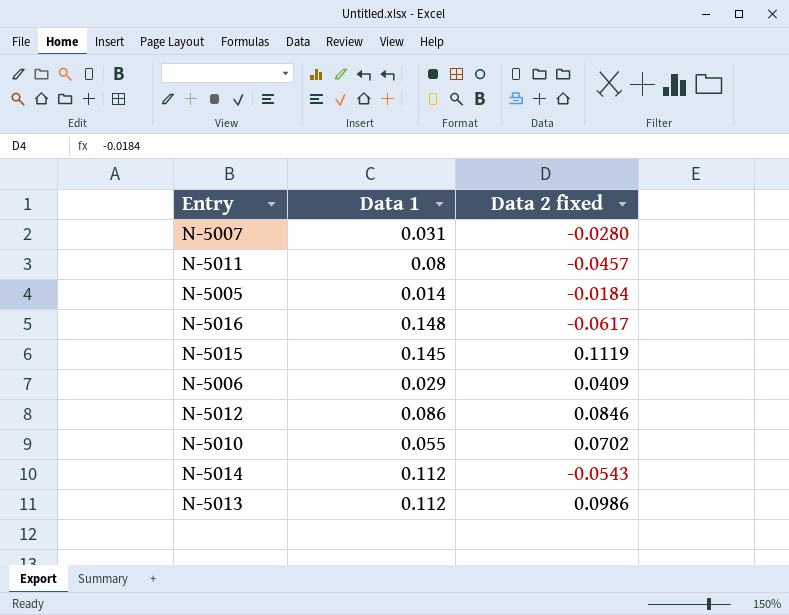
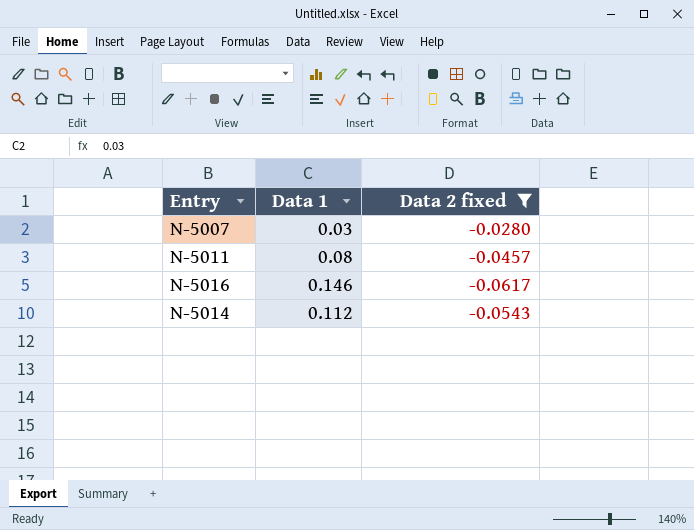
filter: none -> Data 2 fixed <= -0.0280
N-5007 | Data 1: 0.031 -> 0.03
N-5016 | Data 1: 0.148 -> 0.146

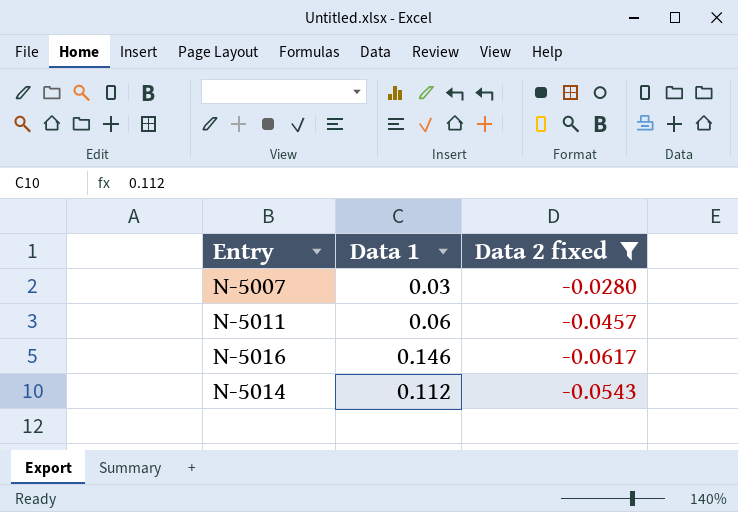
N-5011 | Data 1: 0.08 -> 0.06

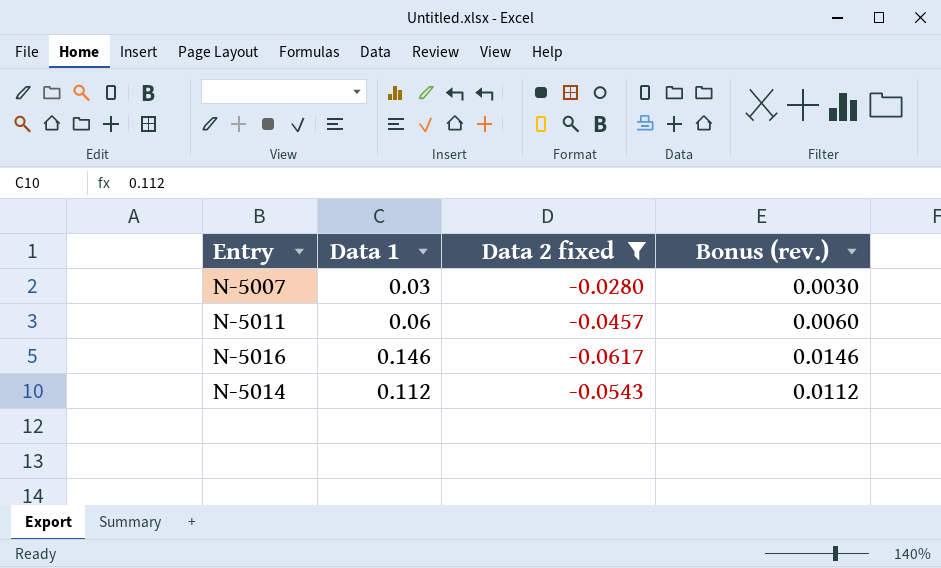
column Bonus (rev.) | formula: none -> [Data 1] * 0.1

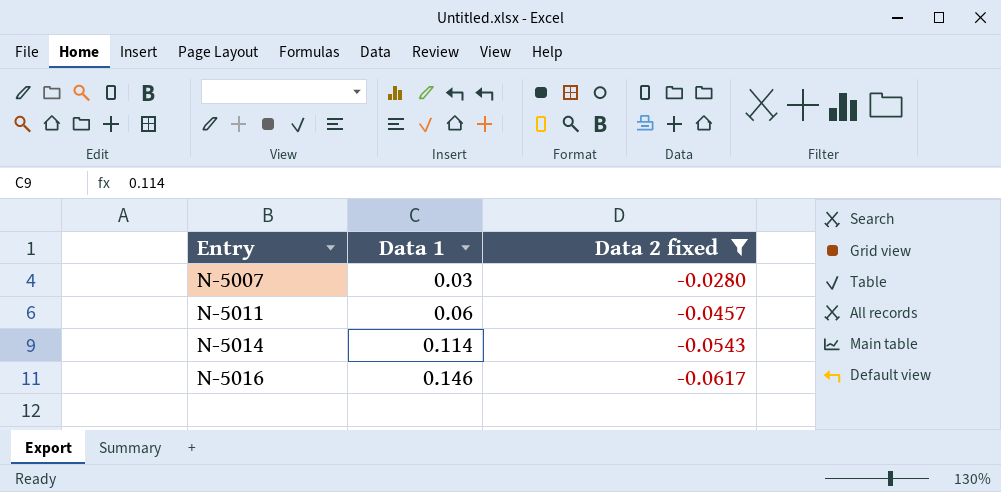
row order: none -> Entry ascending
column Bonus (rev.) | formula: [Data 1] * 0.1 -> none
N-5014 | Data 1: 0.112 -> 0.114

